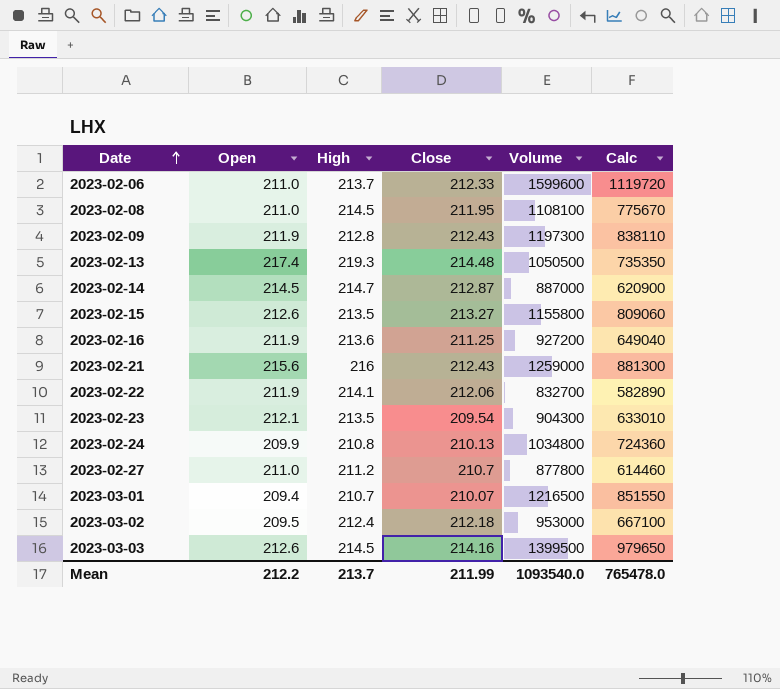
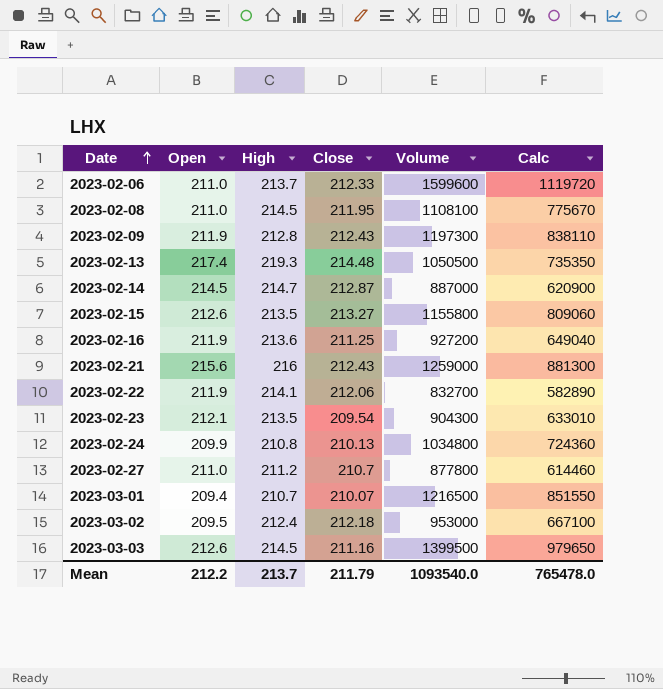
2023-03-03 | Close: 214.16 -> 211.16
Mean | Close: 211.99 -> 211.79

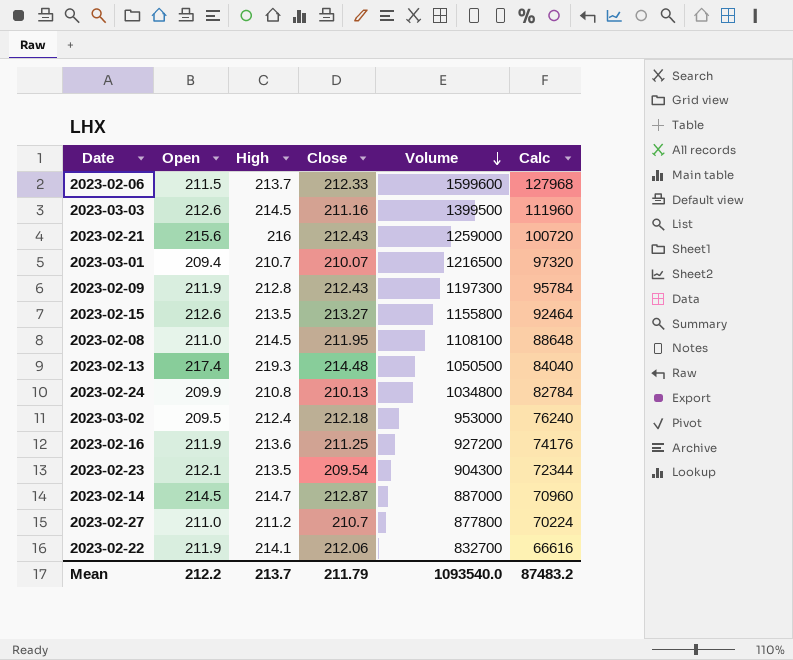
row order: Date ascending -> Volume descending
column Calc | formula: [Volume] * 0.7 -> [Volume] * 0.08
2023-02-06 | Open: 211.0 -> 211.5
Mean | Calc: 765478.0 -> 87483.2

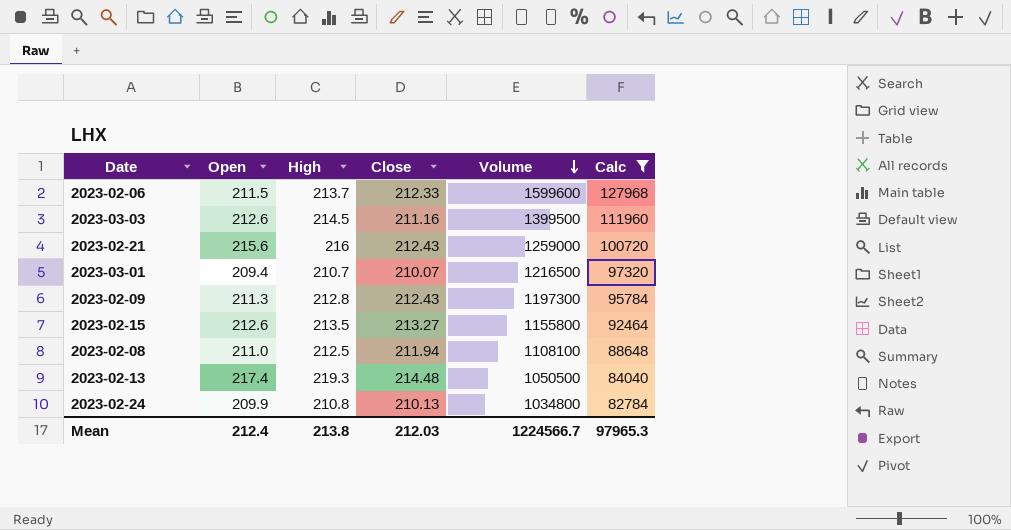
filter: none -> Calc >= 82784
2023-02-09 | Open: 211.9 -> 211.3
2023-02-08 | High: 214.5 -> 212.5
2023-02-08 | Close: 211.95 -> 211.94
Mean | Open: 212.2 -> 212.4
Mean | High: 213.7 -> 213.8
Mean | Close: 211.79 -> 212.03
Mean | Volume: 1093540.0 -> 1224566.7
Mean | Calc: 87483.2 -> 97965.3

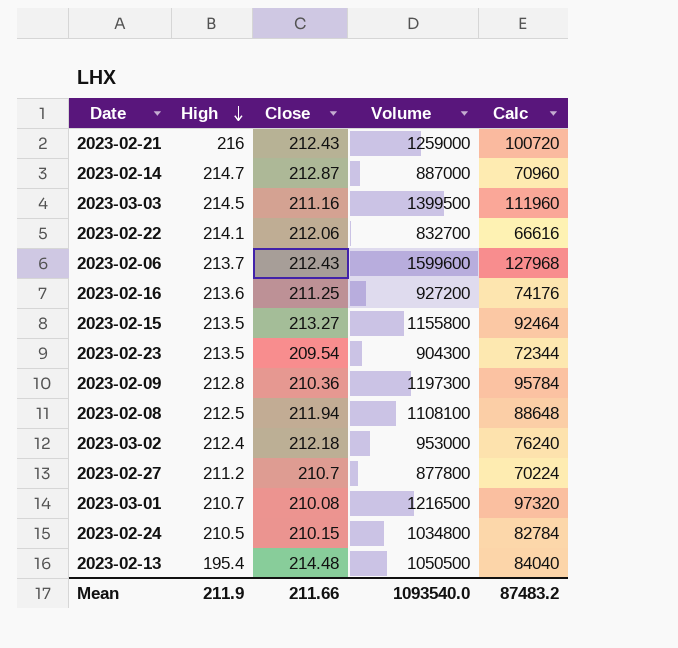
filter: Calc >= 82784 -> none
row order: Volume descending -> High descending
column Open | position: 2 -> none
2023-02-06 | Close: 212.33 -> 212.43
2023-02-09 | Close: 212.43 -> 210.36
2023-03-01 | Close: 210.07 -> 210.08
2023-02-24 | High: 210.8 -> 210.5
2023-02-24 | Close: 210.13 -> 210.15
2023-02-13 | High: 219.3 -> 195.4
Mean | High: 213.8 -> 211.9
Mean | Close: 212.03 -> 211.66
Mean | Volume: 1224566.7 -> 1093540.0
Mean | Calc: 97965.3 -> 87483.2

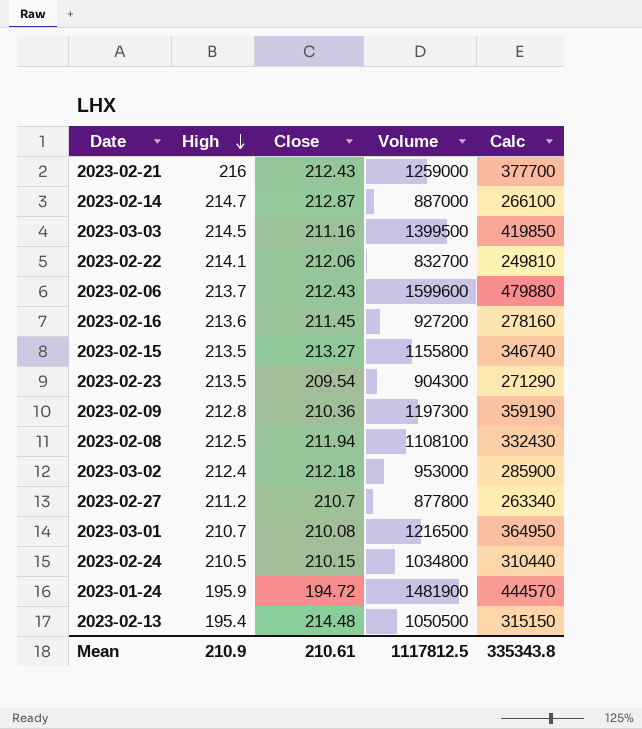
column Calc | formula: [Volume] * 0.08 -> [Volume] * 0.3
2023-02-16 | Close: 211.25 -> 211.45
row 2023-01-24: none -> 195.9 | 194.72 | 1481900 | 444570
Mean | High: 211.9 -> 210.9
Mean | Close: 211.66 -> 210.61
Mean | Volume: 1093540.0 -> 1117812.5
Mean | Calc: 87483.2 -> 335343.8

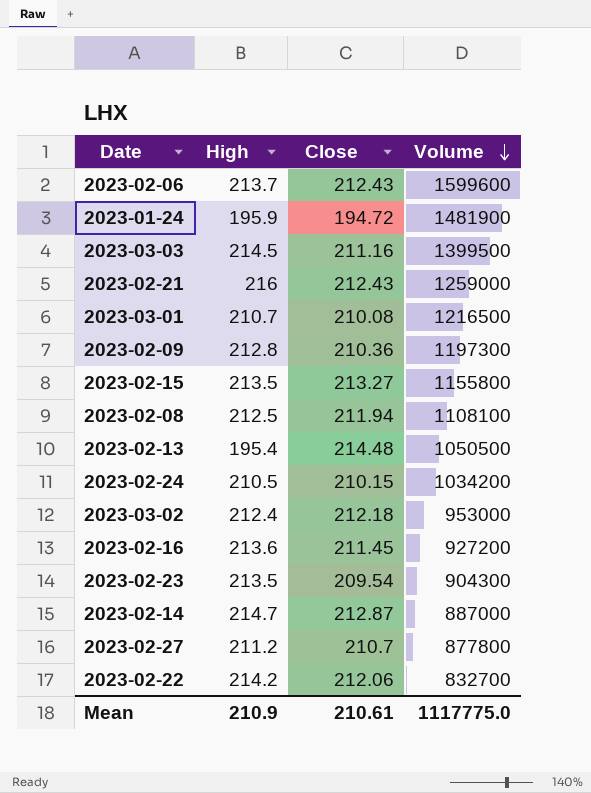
row order: High descending -> Volume descending
column Calc | formula: [Volume] * 0.3 -> none
2023-02-24 | Volume: 1034800 -> 1034200
2023-02-22 | High: 214.1 -> 214.2
Mean | Volume: 1117812.5 -> 1117775.0

